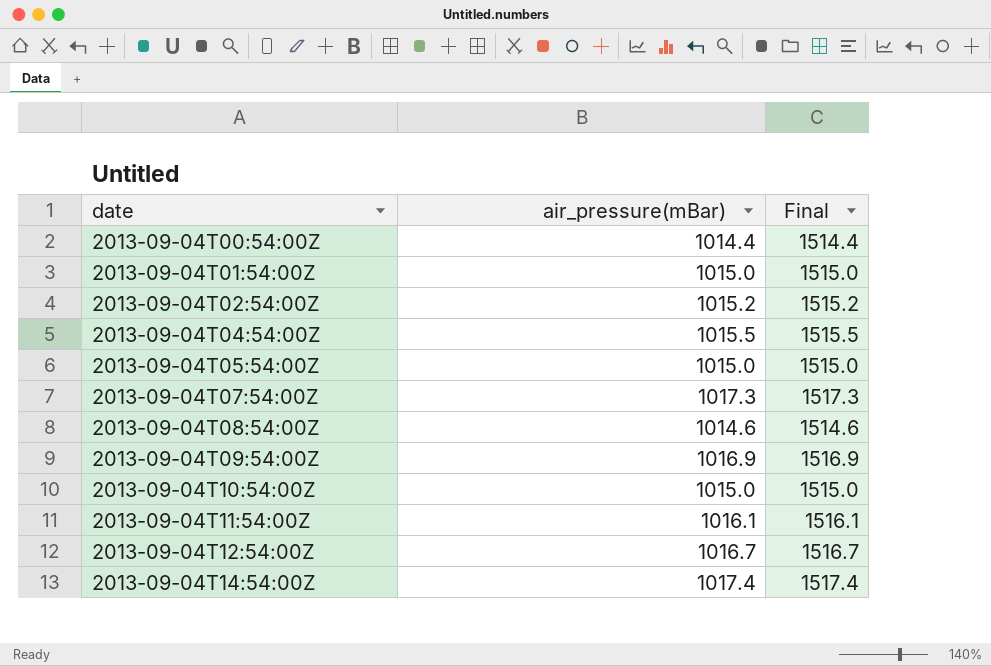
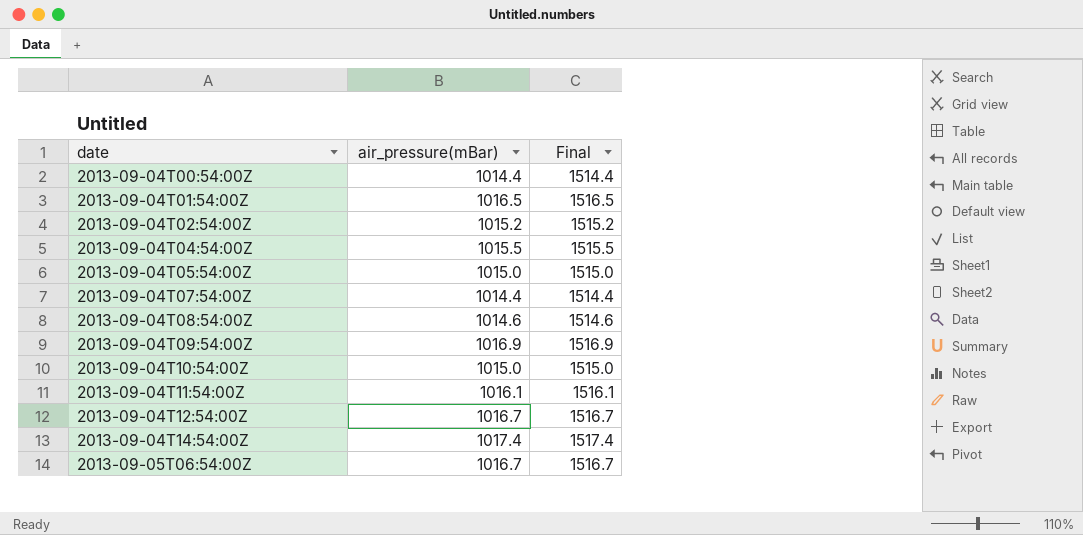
2013-09-04T01:54:00Z | air_pressure(mBar): 1015.0 -> 1016.5
2013-09-04T01:54:00Z | Final: 1515.0 -> 1516.5
2013-09-04T07:54:00Z | air_pressure(mBar): 1017.3 -> 1014.4
2013-09-04T07:54:00Z | Final: 1517.3 -> 1514.4
row 2013-09-05T06:54:00Z: none -> 1016.7 | 1516.7

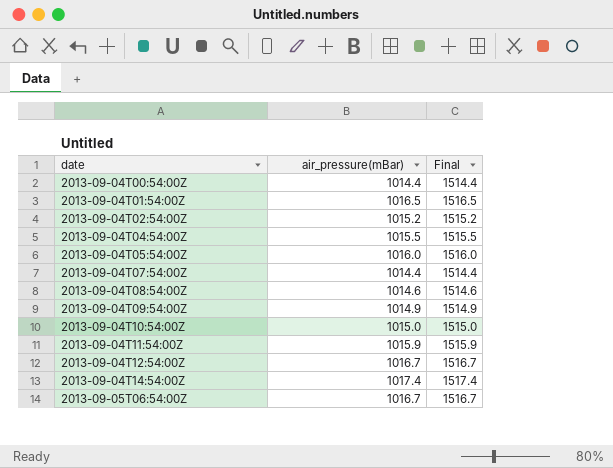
2013-09-04T05:54:00Z | air_pressure(mBar): 1015.0 -> 1016.0
2013-09-04T05:54:00Z | Final: 1515.0 -> 1516.0
2013-09-04T09:54:00Z | air_pressure(mBar): 1016.9 -> 1014.9
2013-09-04T09:54:00Z | Final: 1516.9 -> 1514.9
2013-09-04T11:54:00Z | air_pressure(mBar): 1016.1 -> 1015.9
2013-09-04T11:54:00Z | Final: 1516.1 -> 1515.9

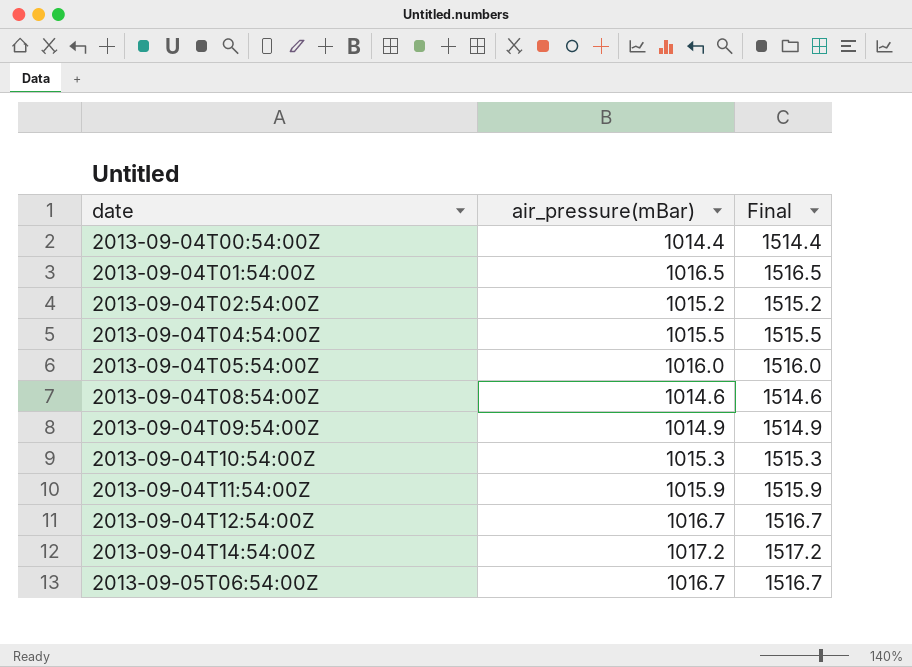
row 2013-09-04T07:54:00Z: 1014.4 | 1514.4 -> none
2013-09-04T10:54:00Z | air_pressure(mBar): 1015.0 -> 1015.3
2013-09-04T10:54:00Z | Final: 1515.0 -> 1515.3
2013-09-04T14:54:00Z | air_pressure(mBar): 1017.4 -> 1017.2
2013-09-04T14:54:00Z | Final: 1517.4 -> 1517.2

